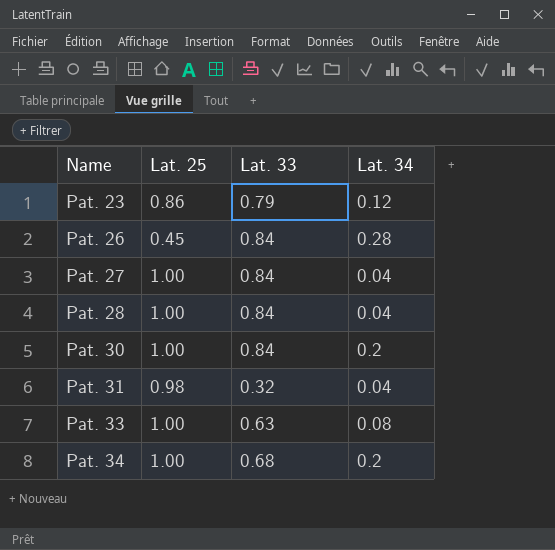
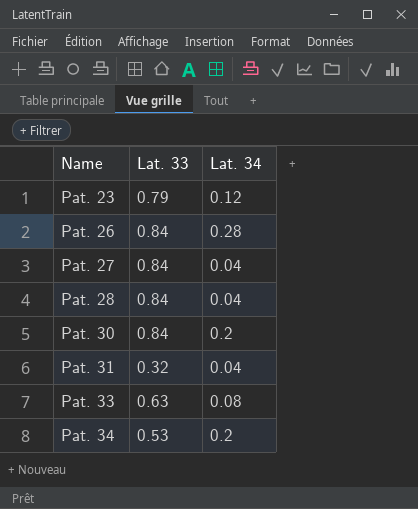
column Lat. 25 | position: 2 -> none
Pat. 34 | Lat. 33: 0.68 -> 0.53

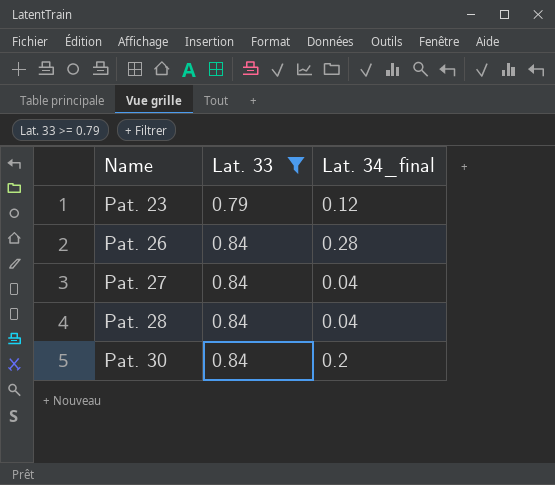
filter: none -> Lat. 33 >= 0.79
column name: Lat. 34 -> Lat. 34_final

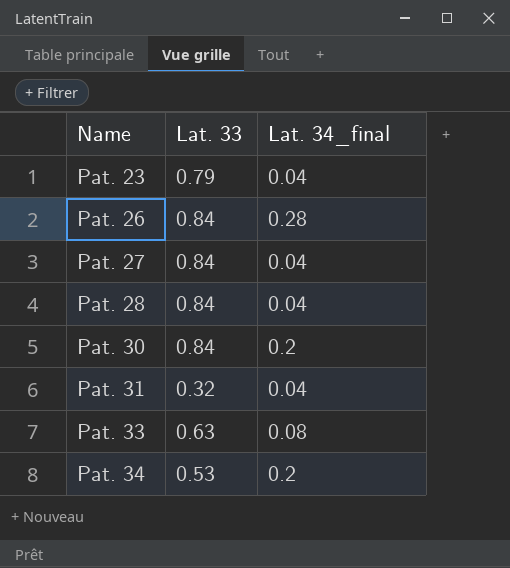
filter: Lat. 33 >= 0.79 -> none
Pat. 23 | Lat. 34_final: 0.12 -> 0.04

